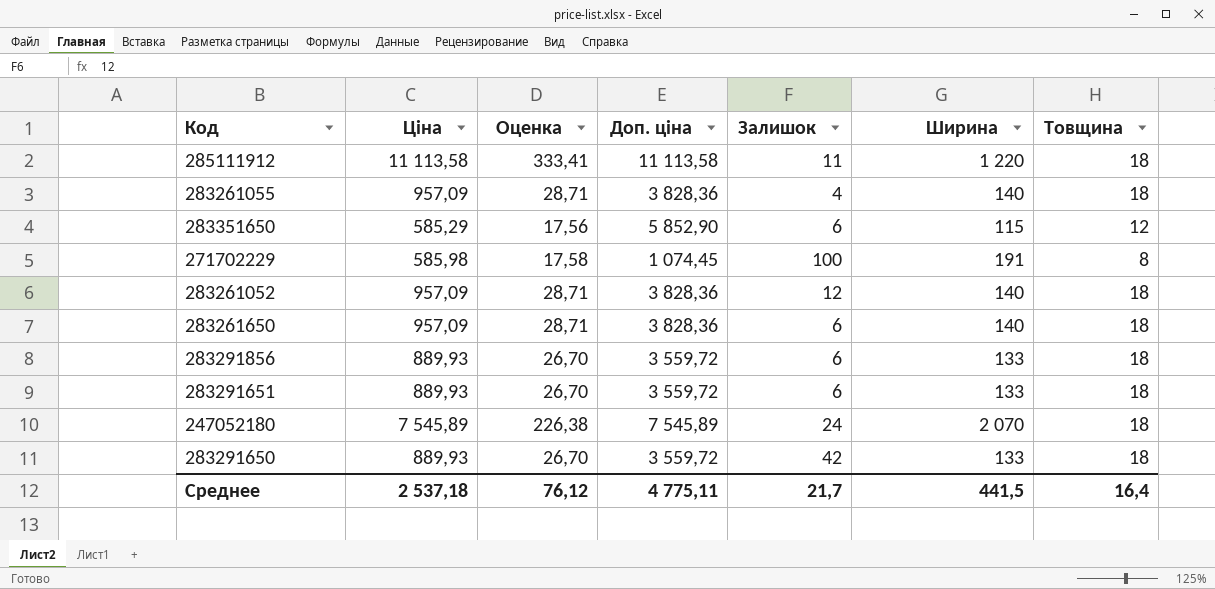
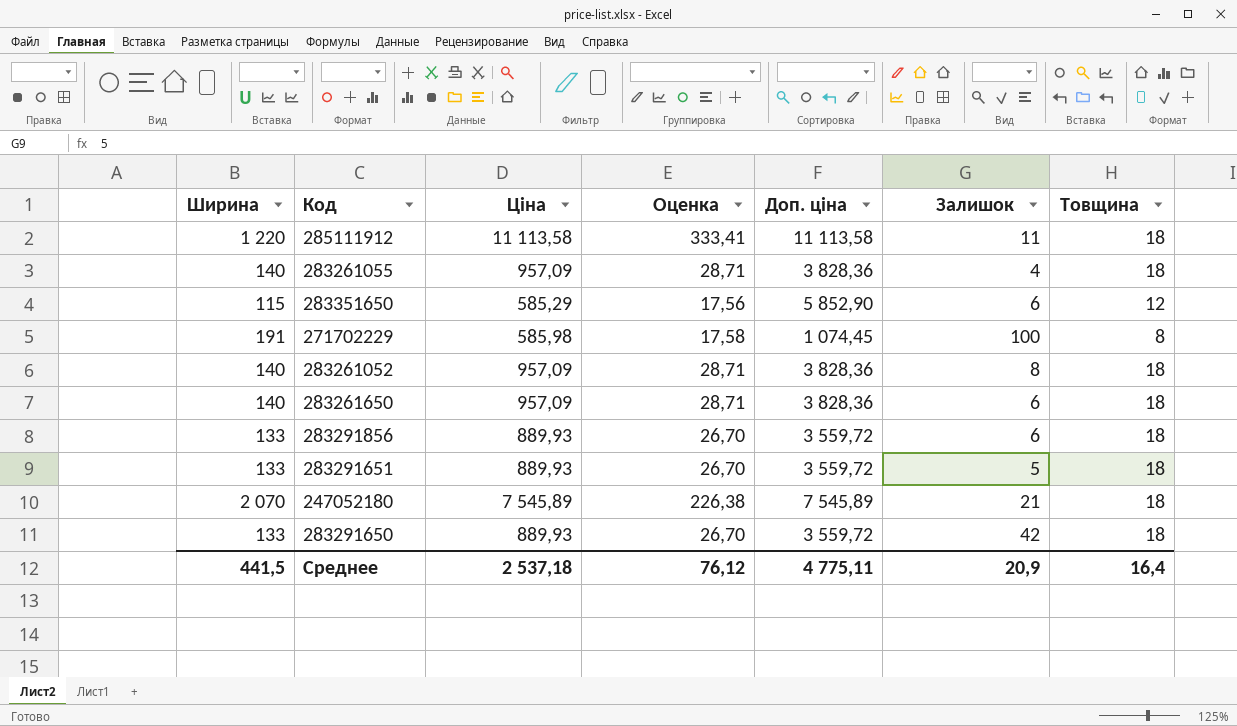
column Ширина | position: 6 -> 1
283261052 | Залишок: 12 -> 8
283291651 | Залишок: 6 -> 5
247052180 | Залишок: 24 -> 21
Среднее | Залишок: 21,7 -> 20,9

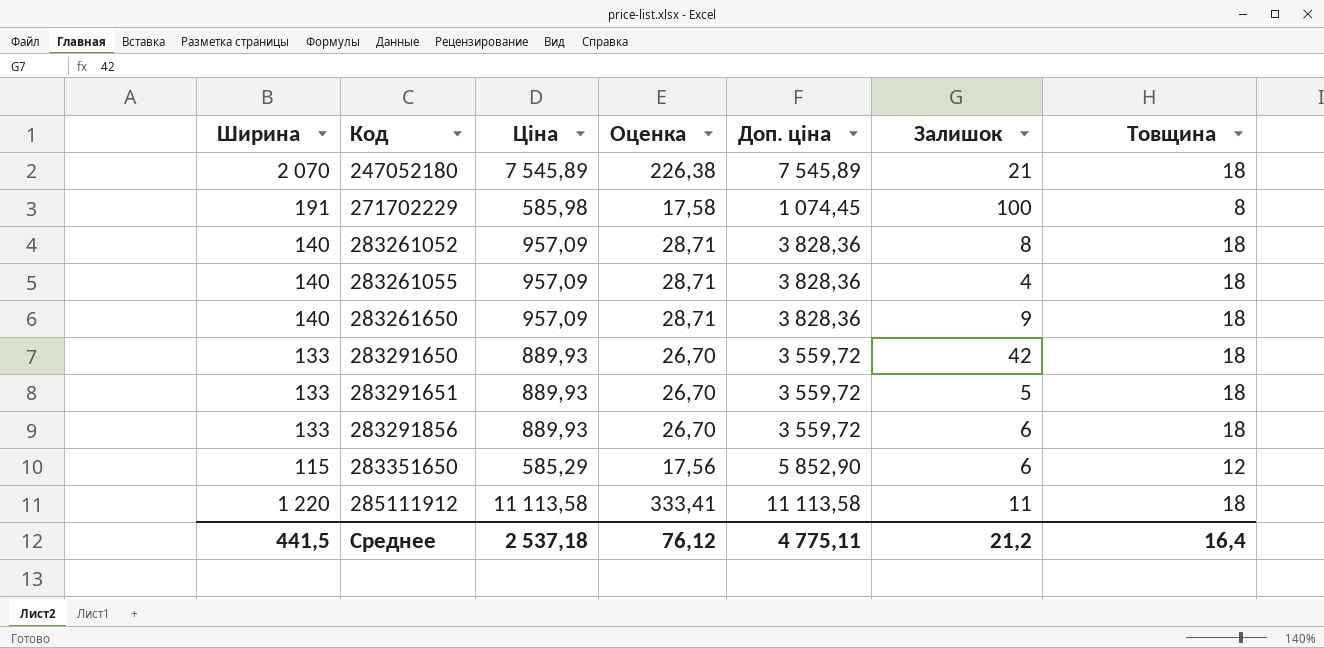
row order: none -> Код ascending
283261650 | Залишок: 6 -> 9
Среднее | Залишок: 20,9 -> 21,2

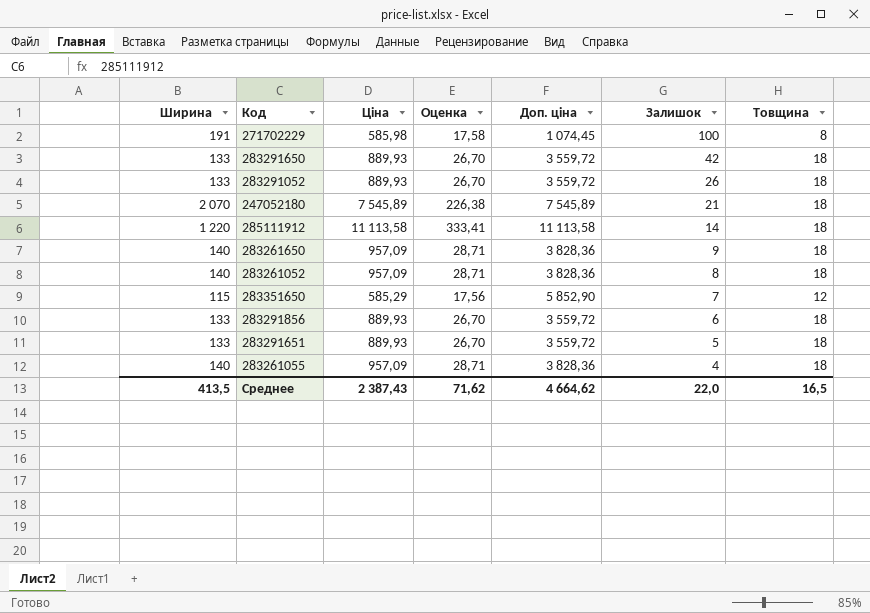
row order: Код ascending -> Залишок descending
row 283291052: none -> 133 | 889,93 | 26,70 | 3 559,72 | 26 | 18
285111912 | Залишок: 11 -> 14
283351650 | Залишок: 6 -> 7
Среднее | Ширина: 441,5 -> 413,5
Среднее | Ціна: 2 537,18 -> 2 387,43
Среднее | Оценка: 76,12 -> 71,62
Среднее | Доп. ціна: 4 775,11 -> 4 664,62
Среднее | Залишок: 21,2 -> 22,0
Среднее | Товщина: 16,4 -> 16,5

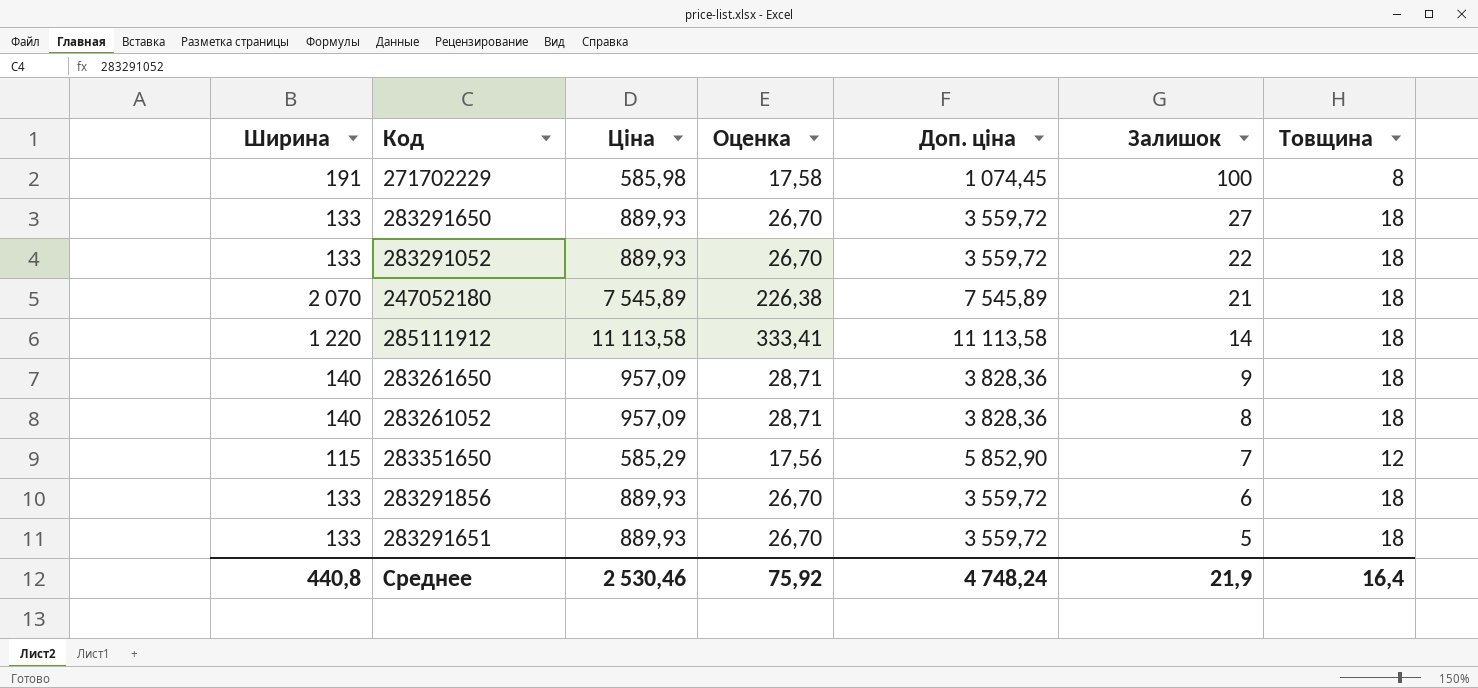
row 283261055: 140 | 957,09 | 28,71 | 3 828,36 | 4 | 18 -> none
283291650 | Залишок: 42 -> 27
283291052 | Залишок: 26 -> 22
Среднее | Ширина: 413,5 -> 440,8
Среднее | Ціна: 2 387,43 -> 2 530,46
Среднее | Оценка: 71,62 -> 75,92
Среднее | Доп. ціна: 4 664,62 -> 4 748,24
Среднее | Залишок: 22,0 -> 21,9
Среднее | Товщина: 16,5 -> 16,4

